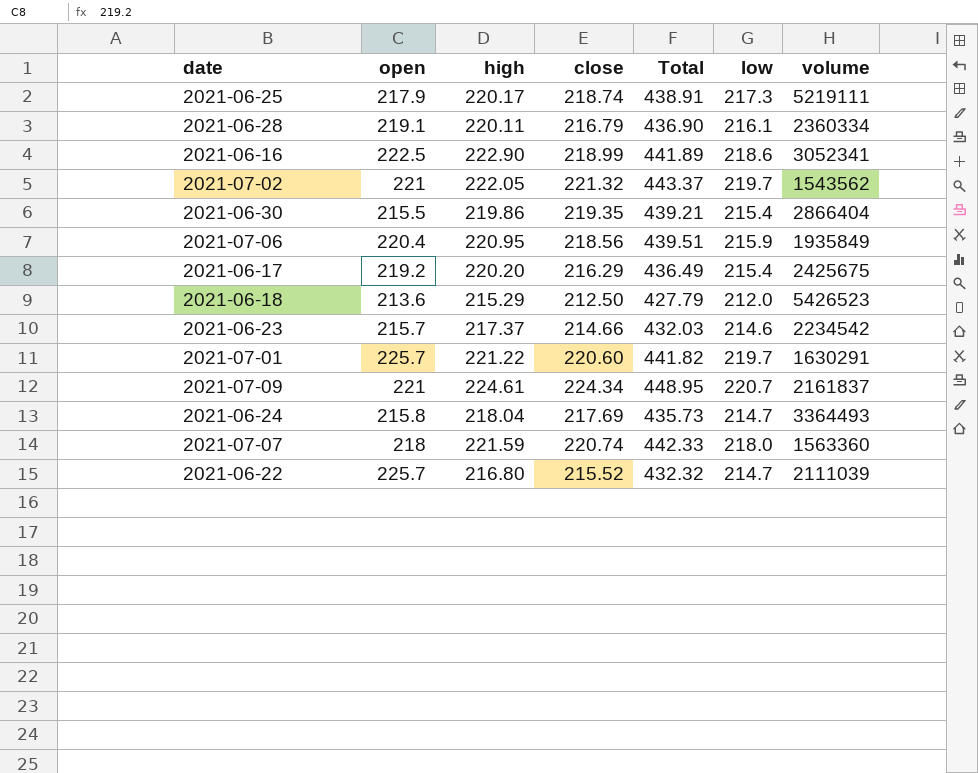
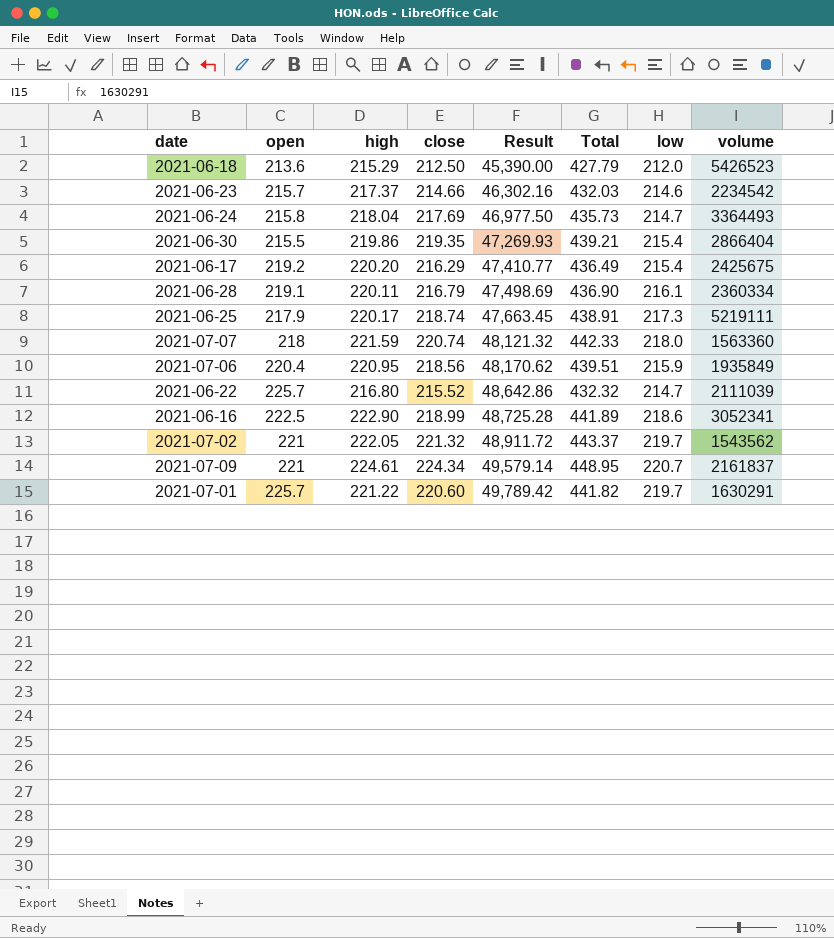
row order: none -> Result ascending
column Result | formula: none -> [open] * [close]

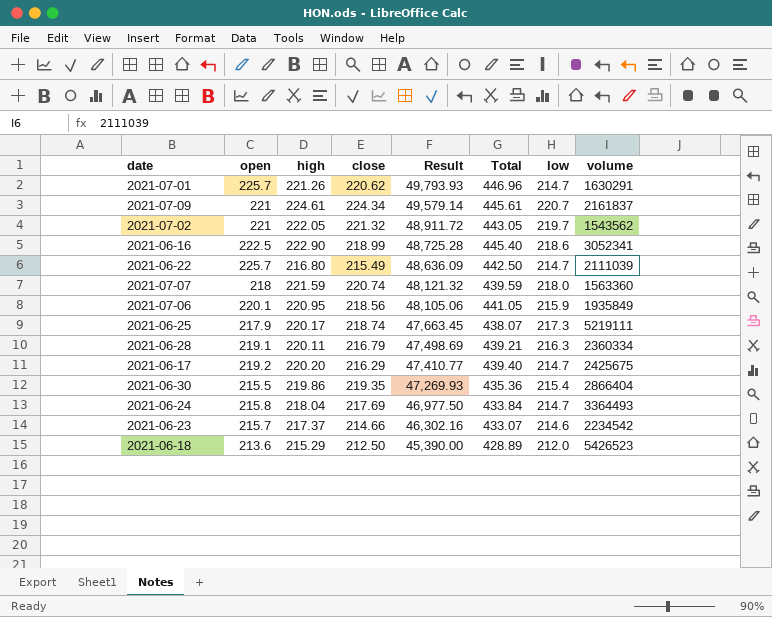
row order: Result ascending -> Result descending
column Total | formula: [high] + [close] -> [open] + [high]
2021-07-01 | high: 221.22 -> 221.26
2021-07-01 | close: 220.60 -> 220.62
2021-07-01 | Result: 49,789.42 -> 49,793.93
2021-07-01 | low: 219.7 -> 214.7
2021-06-22 | close: 215.52 -> 215.49
2021-06-22 | Result: 48,642.86 -> 48,636.09
2021-07-06 | open: 220.4 -> 220.1
2021-07-06 | Result: 48,170.62 -> 48,105.06
2021-06-28 | low: 216.1 -> 216.3
2021-06-17 | low: 215.4 -> 214.7

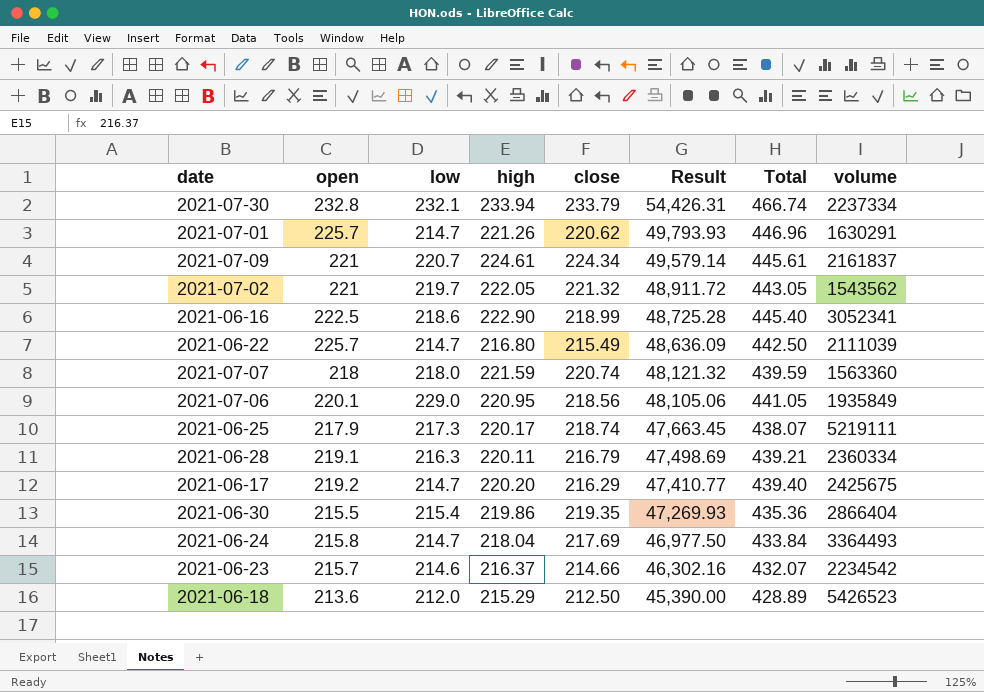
column low | position: 7 -> 3
row 2021-07-30: none -> 232.8 | 232.1 | 233.94 | 233.79 | 54,426.31 | 466.74 | 2237334
2021-07-06 | low: 215.9 -> 229.0
2021-06-23 | high: 217.37 -> 216.37
2021-06-23 | Total: 433.07 -> 432.07

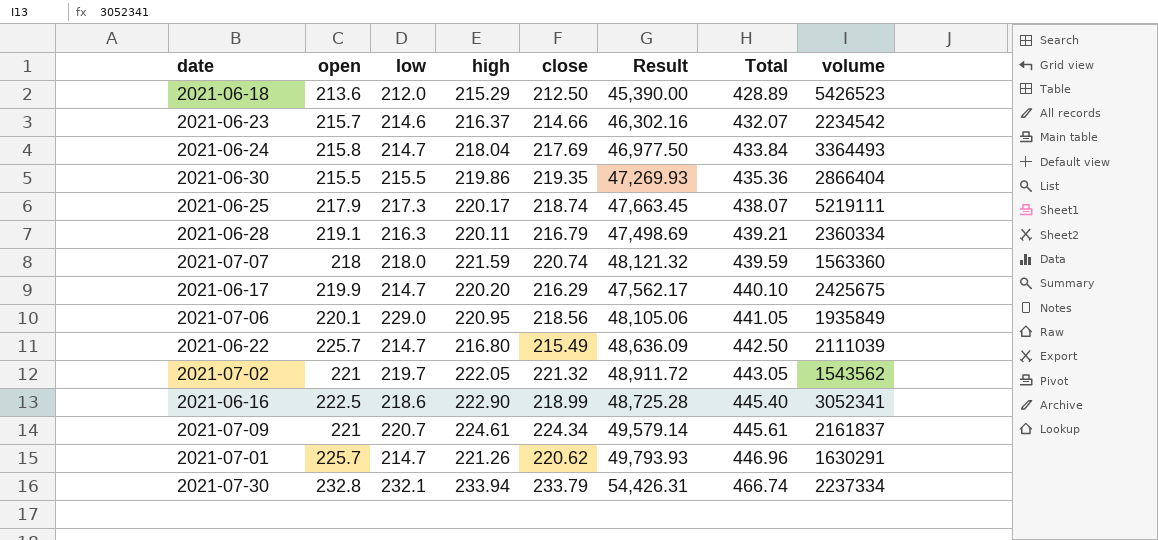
row order: Result descending -> Total ascending
2021-06-30 | low: 215.4 -> 215.5
2021-06-17 | open: 219.2 -> 219.9
2021-06-17 | Result: 47,410.77 -> 47,562.17
2021-06-17 | Total: 439.40 -> 440.10

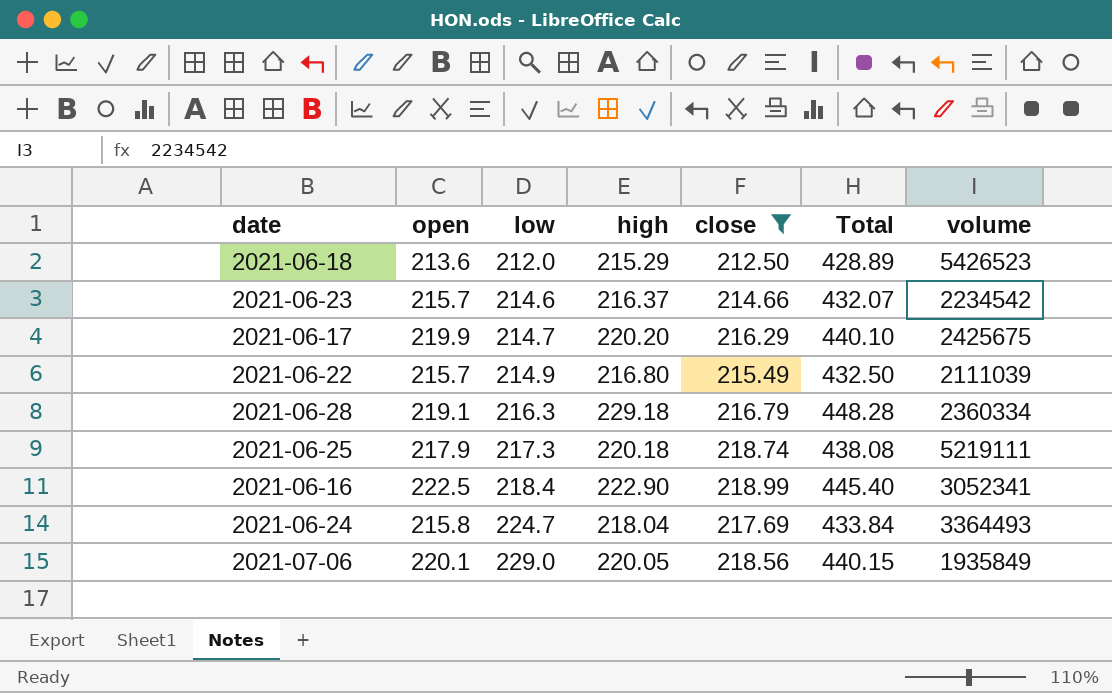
filter: none -> close <= 218.99
row order: Total ascending -> low ascending
column Result | formula: [open] * [close] -> none
2021-06-22 | open: 225.7 -> 215.7
2021-06-22 | low: 214.7 -> 214.9
2021-06-22 | Total: 442.50 -> 432.50
2021-06-28 | high: 220.11 -> 229.18
2021-06-28 | Total: 439.21 -> 448.28
2021-06-25 | high: 220.17 -> 220.18
2021-06-25 | Total: 438.07 -> 438.08
2021-06-16 | low: 218.6 -> 218.4
2021-06-24 | low: 214.7 -> 224.7
2021-07-06 | high: 220.95 -> 220.05
2021-07-06 | Total: 441.05 -> 440.15

